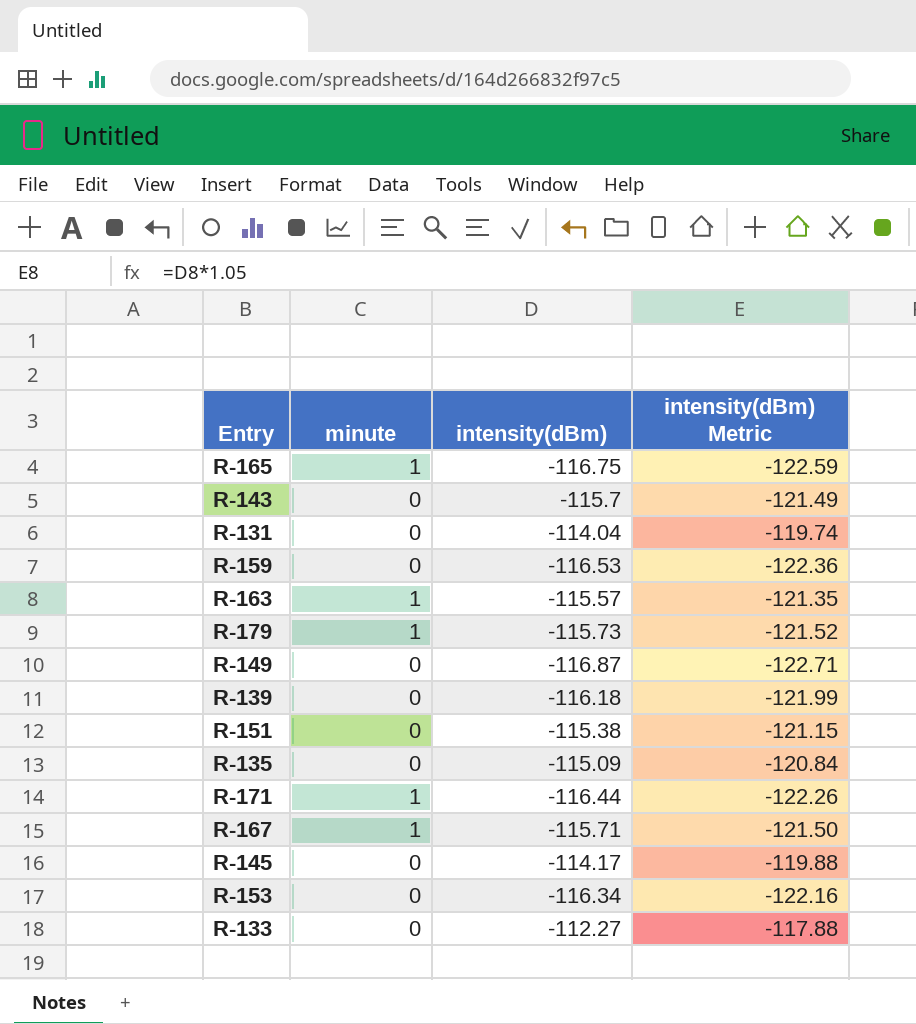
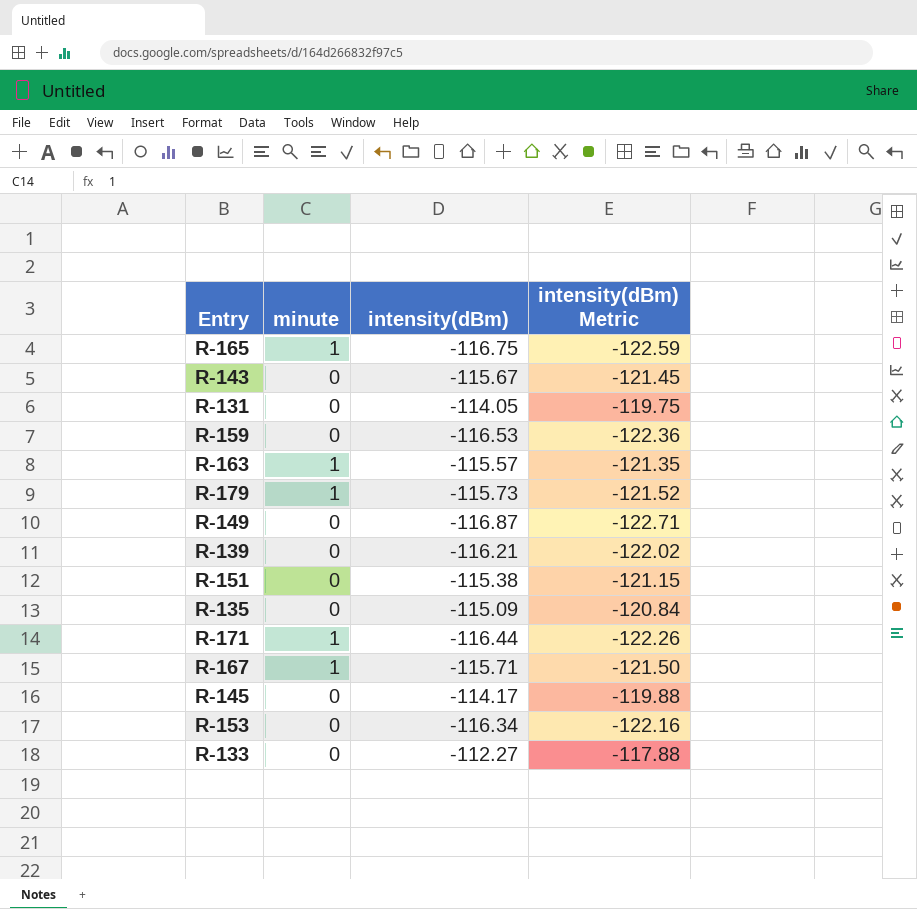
R-143 | intensity(dBm): -115.7 -> -115.67
R-143 | intensity(dBm) Metric: -121.49 -> -121.45
R-131 | intensity(dBm): -114.04 -> -114.05
R-131 | intensity(dBm) Metric: -119.74 -> -119.75
R-139 | intensity(dBm): -116.18 -> -116.21
R-139 | intensity(dBm) Metric: -121.99 -> -122.02

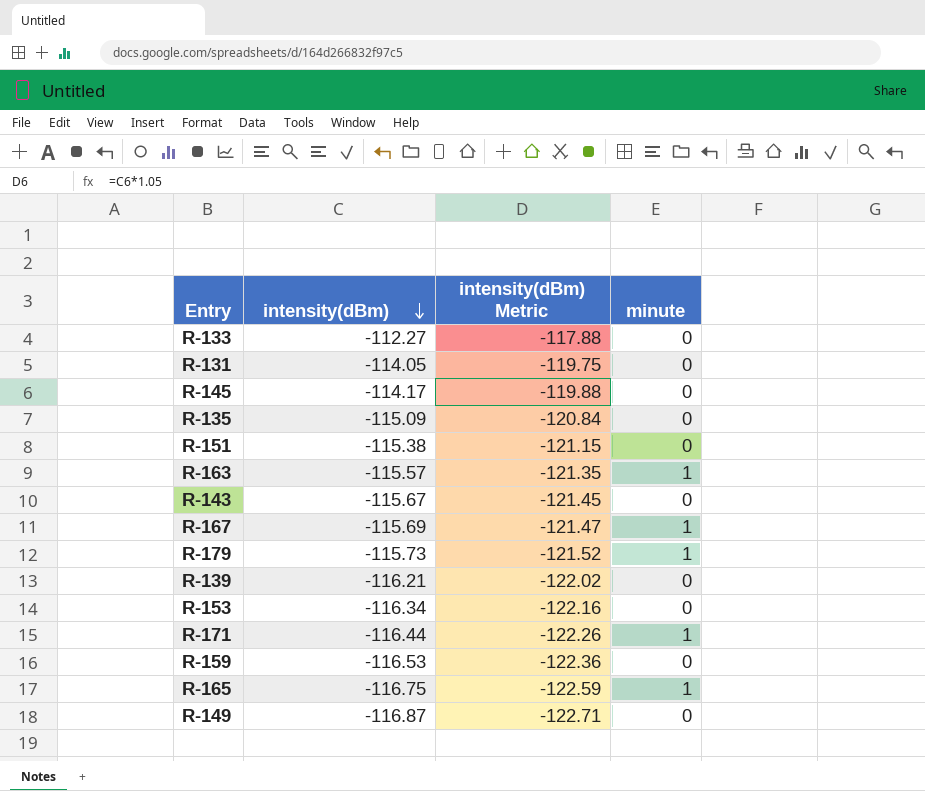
row order: none -> intensity(dBm) descending
column minute | position: 2 -> 4
R-167 | intensity(dBm): -115.71 -> -115.69
R-167 | intensity(dBm) Metric: -121.50 -> -121.47

